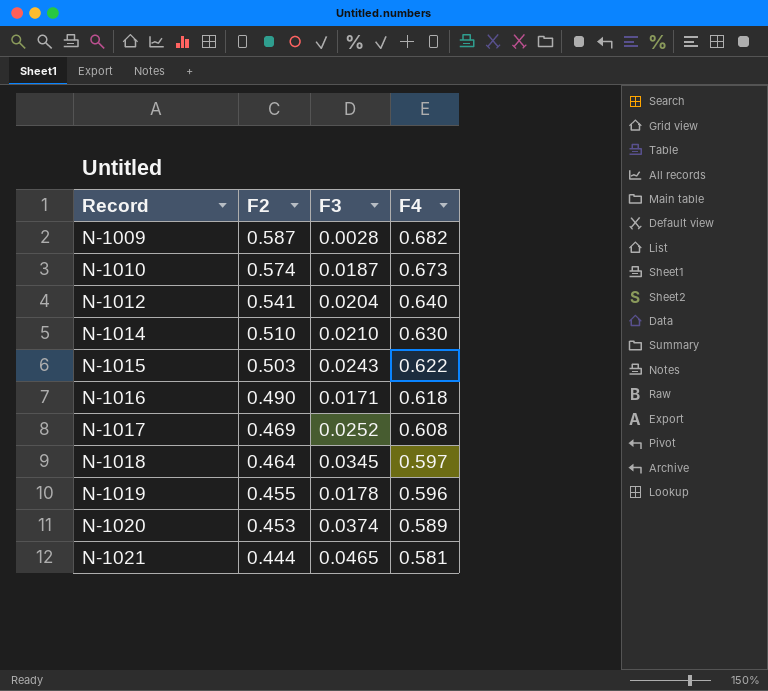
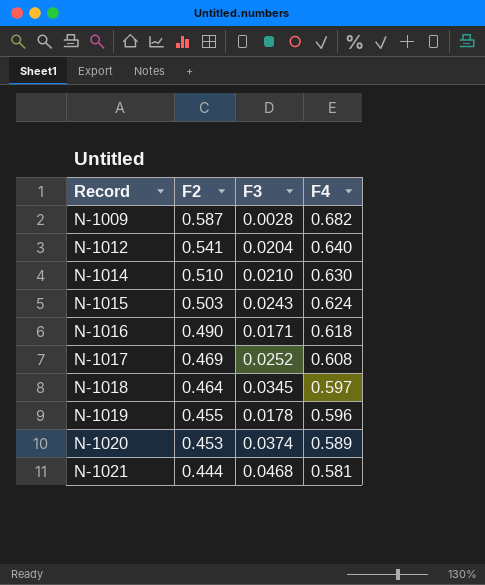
row N-1010: 0.574 | 0.0187 | 0.673 -> none
N-1015 | F4: 0.622 -> 0.624
N-1021 | F3: 0.0465 -> 0.0468

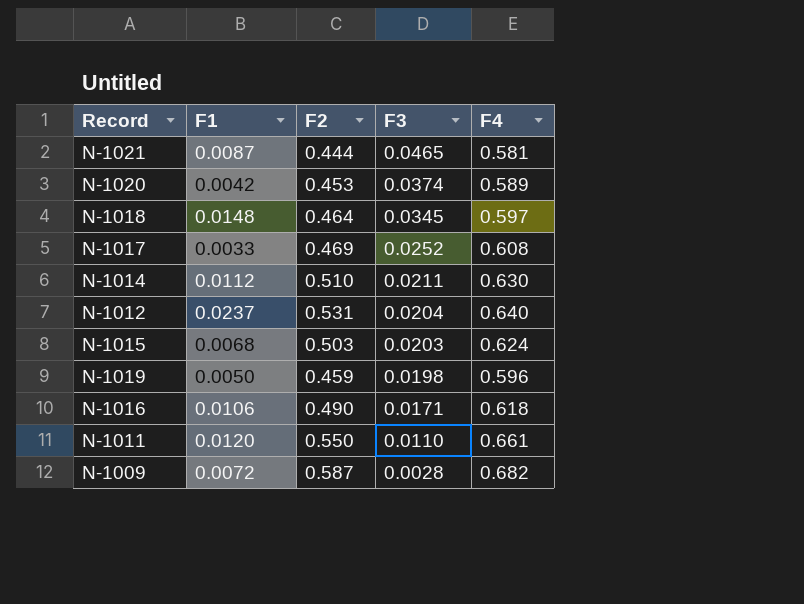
row order: Record ascending -> F3 descending
column F1 | position: none -> 2
N-1021 | F3: 0.0468 -> 0.0465
N-1014 | F3: 0.0210 -> 0.0211
N-1012 | F2: 0.541 -> 0.531
N-1015 | F3: 0.0243 -> 0.0203
N-1019 | F2: 0.455 -> 0.459
N-1019 | F3: 0.0178 -> 0.0198
row N-1011: none -> 0.0120 | 0.550 | 0.0110 | 0.661

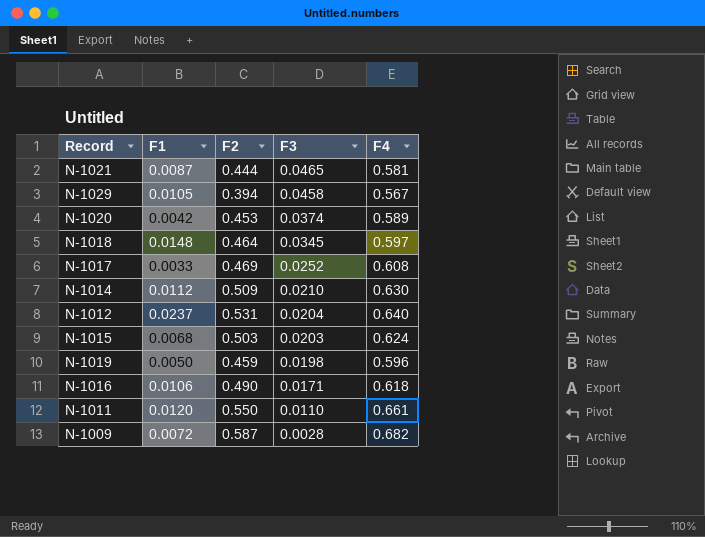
row N-1029: none -> 0.0105 | 0.394 | 0.0458 | 0.567
N-1014 | F2: 0.510 -> 0.509
N-1014 | F3: 0.0211 -> 0.0210

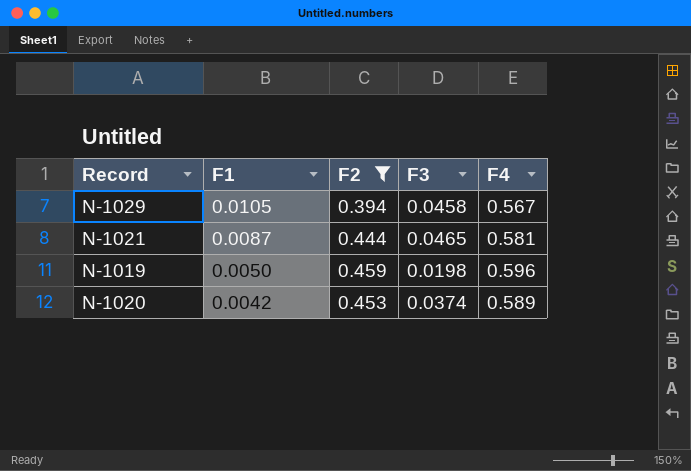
filter: none -> F2 <= 0.459
row order: F3 descending -> F1 descending

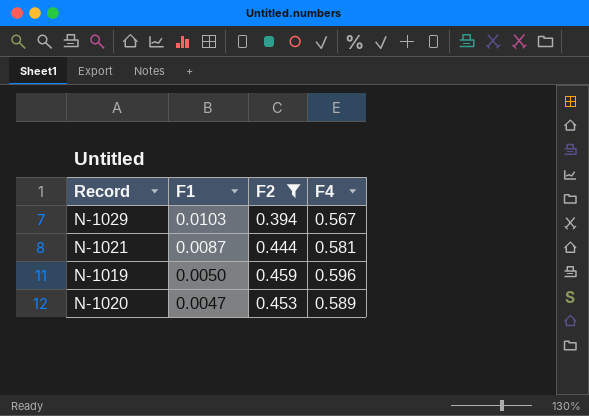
column F3 | position: 4 -> none
N-1029 | F1: 0.0105 -> 0.0103
N-1020 | F1: 0.0042 -> 0.0047

